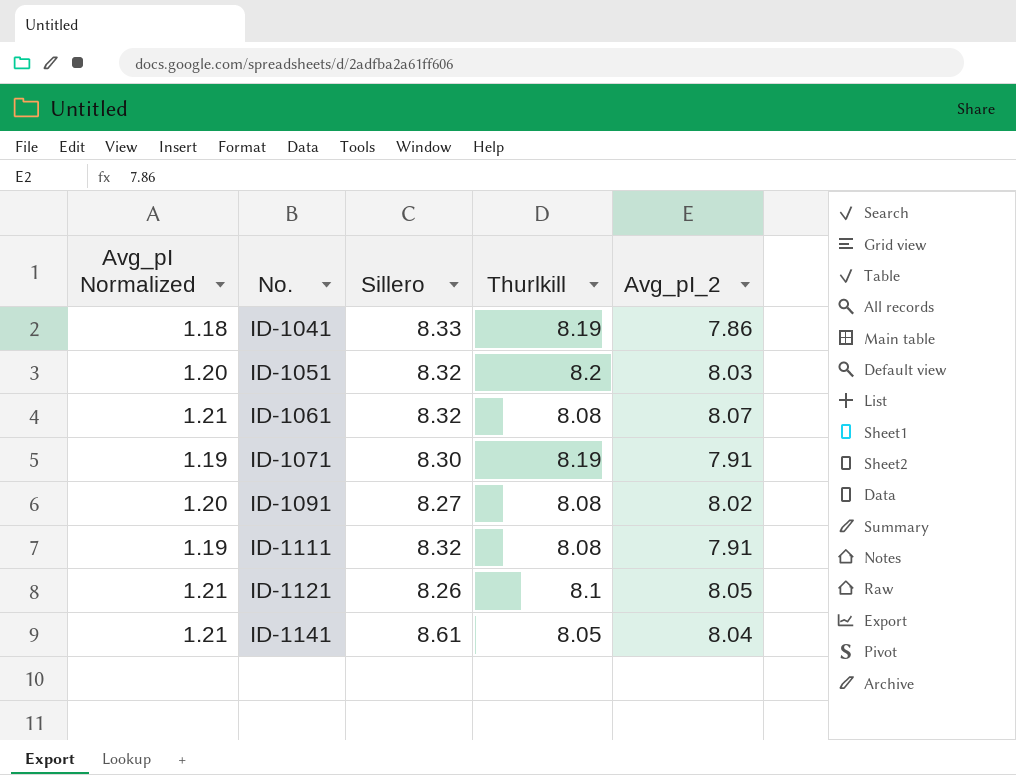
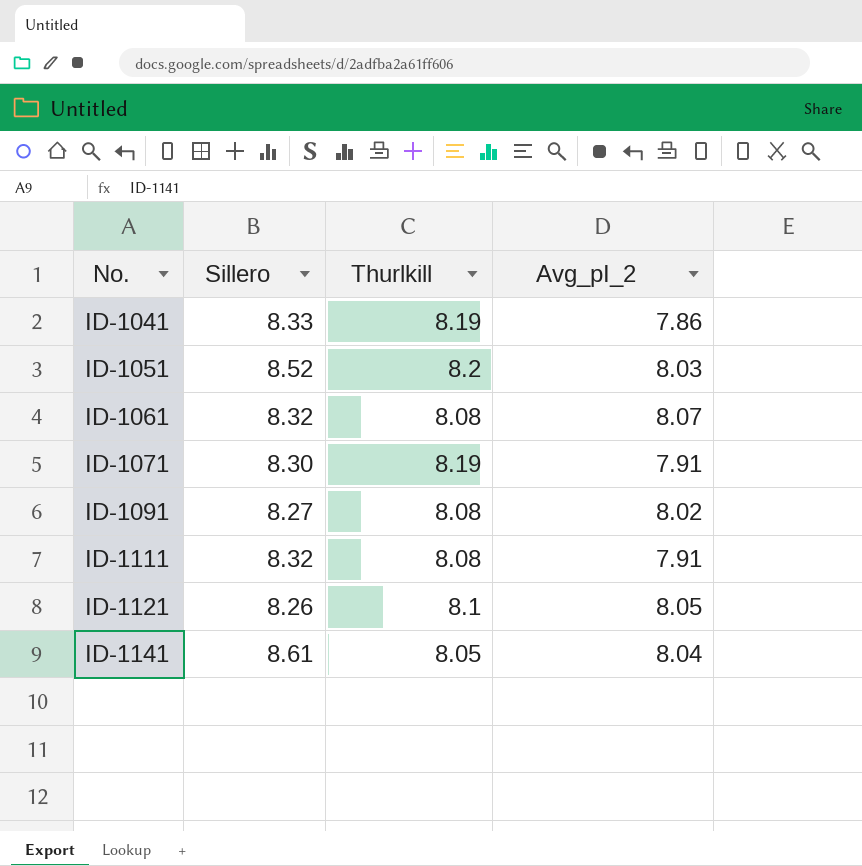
column Avg_pI Normalized | formula: [Avg_pI_2] * 0.15 -> none
ID-1051 | Sillero: 8.32 -> 8.52

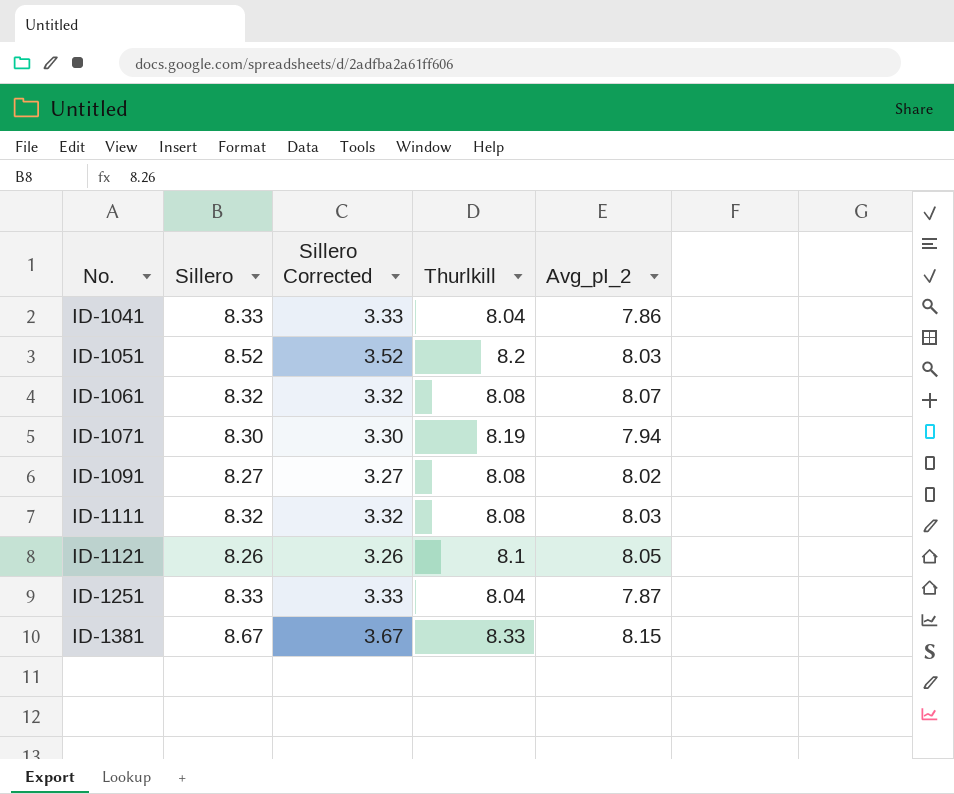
column Sillero Corrected | formula: none -> [Sillero] - 5
row ID-1141: 8.61 | 8.05 | 8.04 -> none
ID-1041 | Thurlkill: 8.19 -> 8.04
ID-1071 | Avg_pI_2: 7.91 -> 7.94
ID-1111 | Avg_pI_2: 7.91 -> 8.03
row ID-1251: none -> 8.33 | 3.33 | 8.04 | 7.87
row ID-1381: none -> 8.67 | 3.67 | 8.33 | 8.15

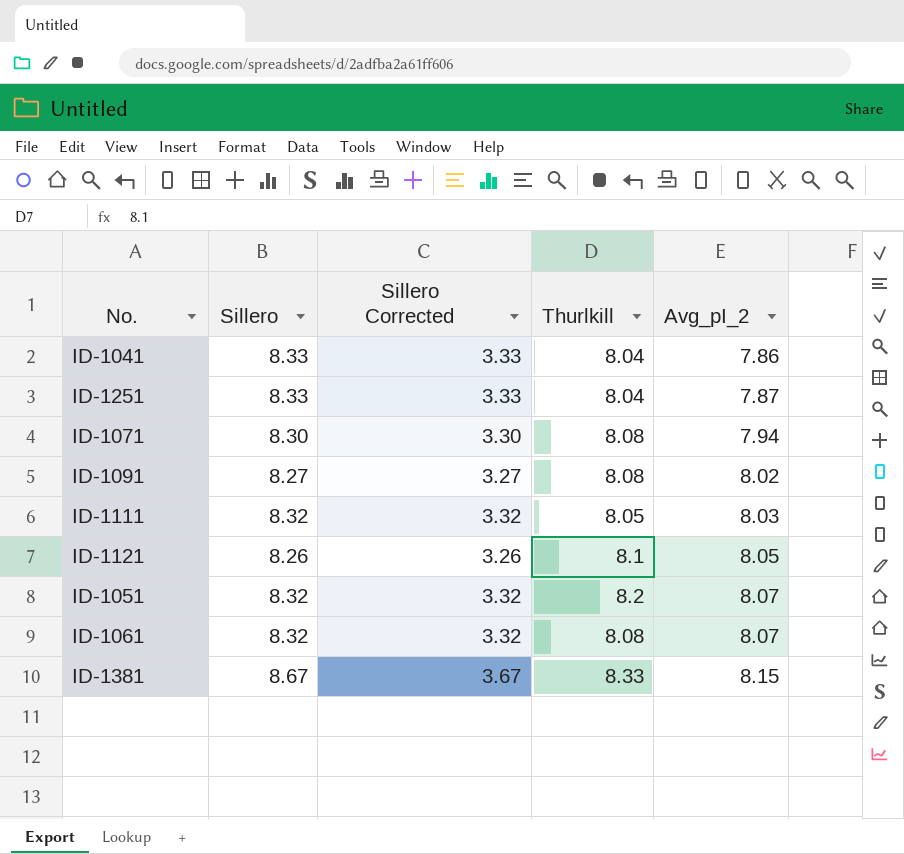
row order: No. ascending -> Avg_pI_2 ascending
ID-1071 | Thurlkill: 8.19 -> 8.08
ID-1111 | Thurlkill: 8.08 -> 8.05
ID-1051 | Sillero: 8.52 -> 8.32
ID-1051 | Sillero Corrected: 3.52 -> 3.32
ID-1051 | Avg_pI_2: 8.03 -> 8.07

